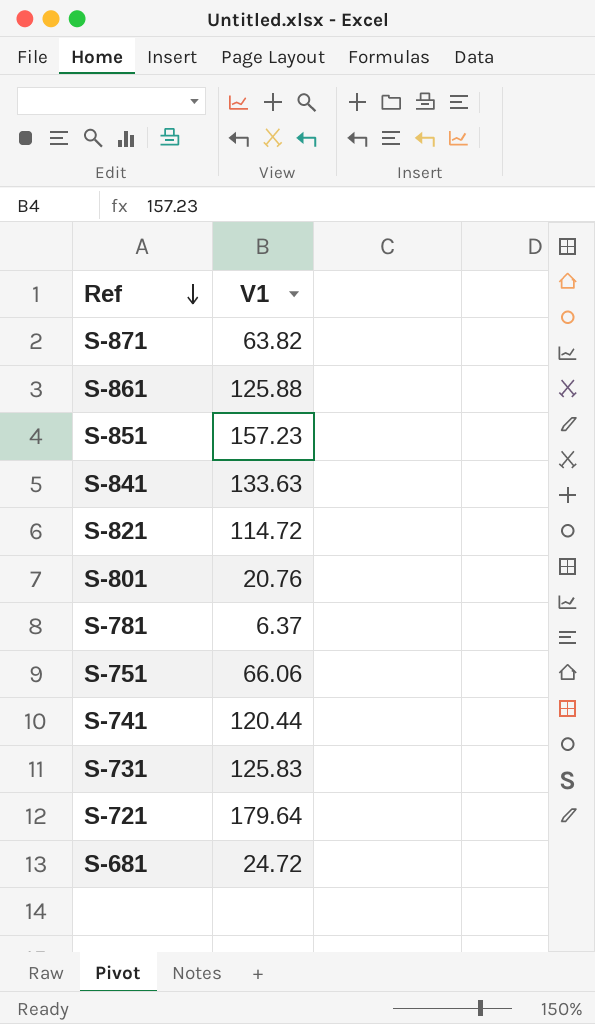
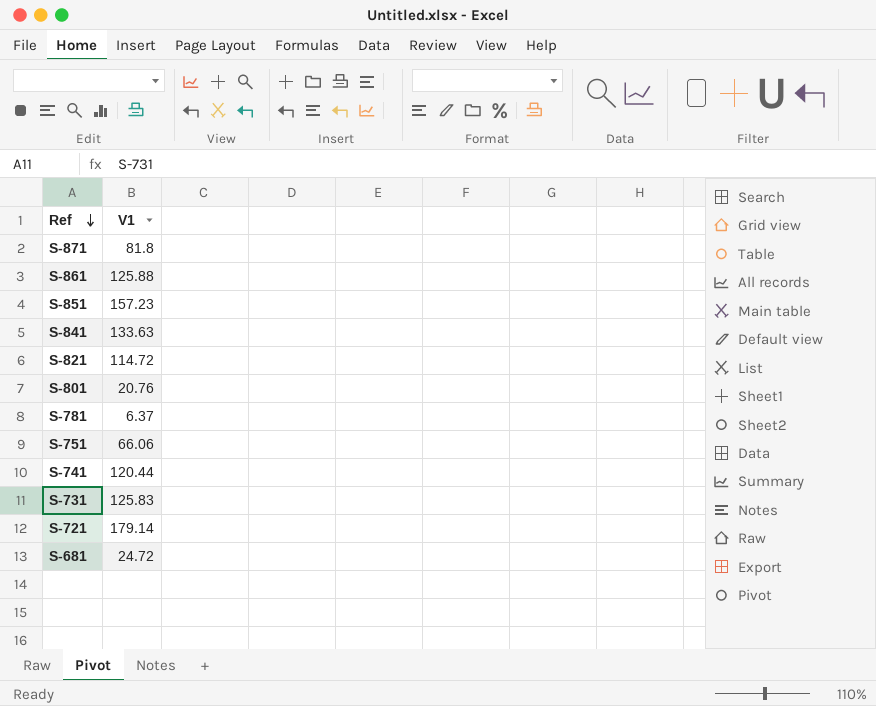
S-871 | V1: 63.82 -> 81.8
S-721 | V1: 179.64 -> 179.14

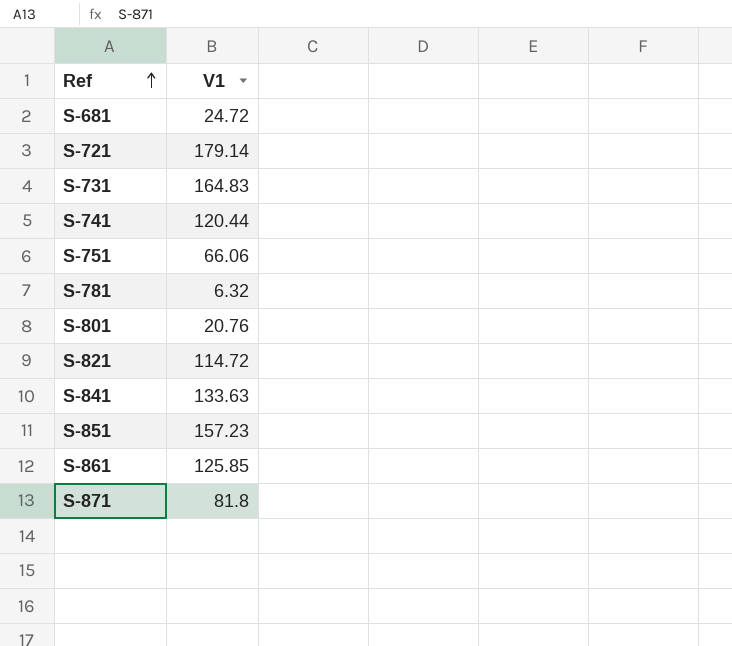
row order: Ref descending -> Ref ascending
S-731 | V1: 125.83 -> 164.83
S-781 | V1: 6.37 -> 6.32
S-861 | V1: 125.88 -> 125.85

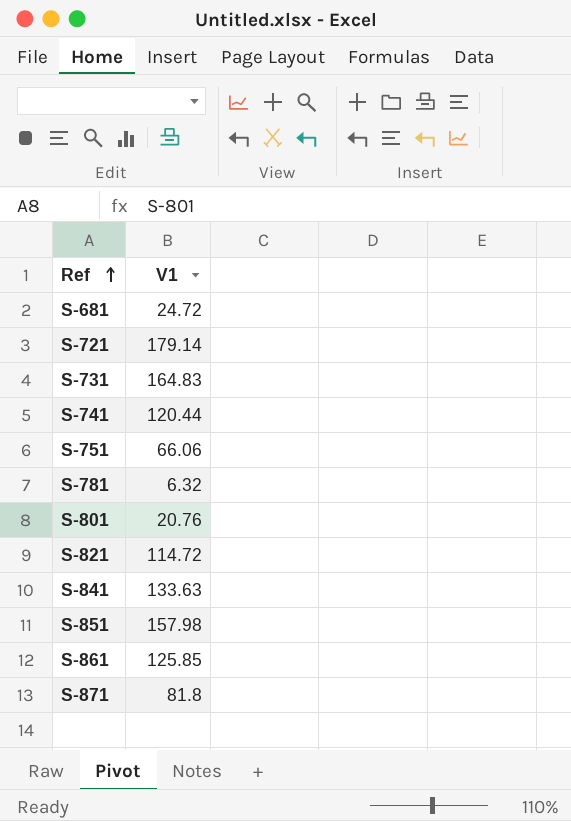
S-851 | V1: 157.23 -> 157.98

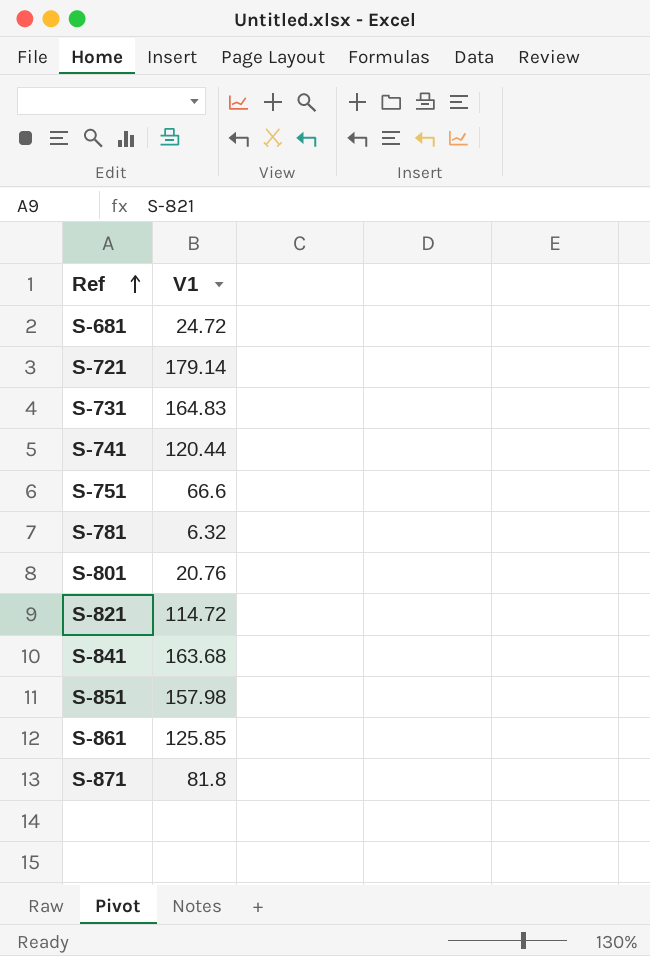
S-751 | V1: 66.06 -> 66.6
S-841 | V1: 133.63 -> 163.68

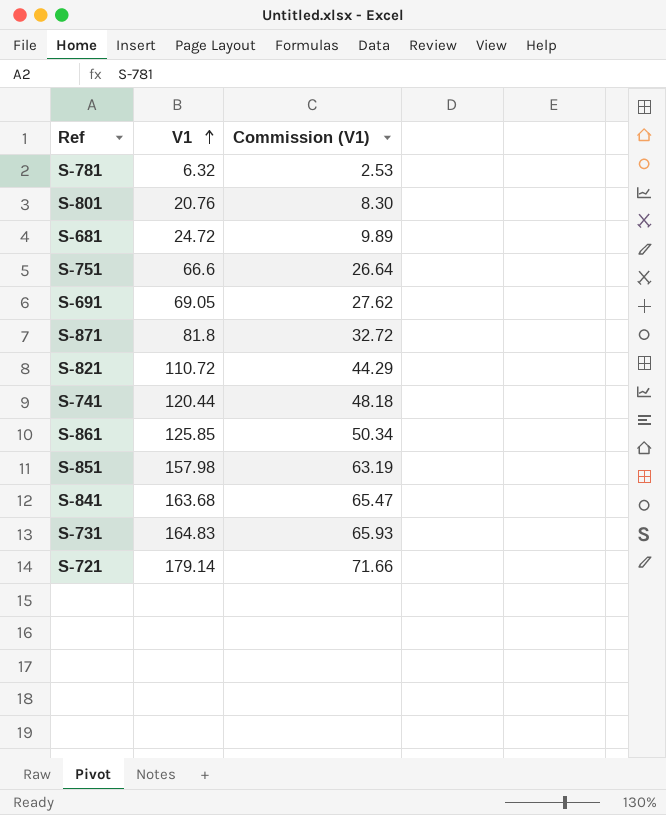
row order: Ref ascending -> V1 ascending
column Commission (V1) | formula: none -> [V1] * 0.4
row S-691: none -> 69.05 | 27.62
S-821 | V1: 114.72 -> 110.72

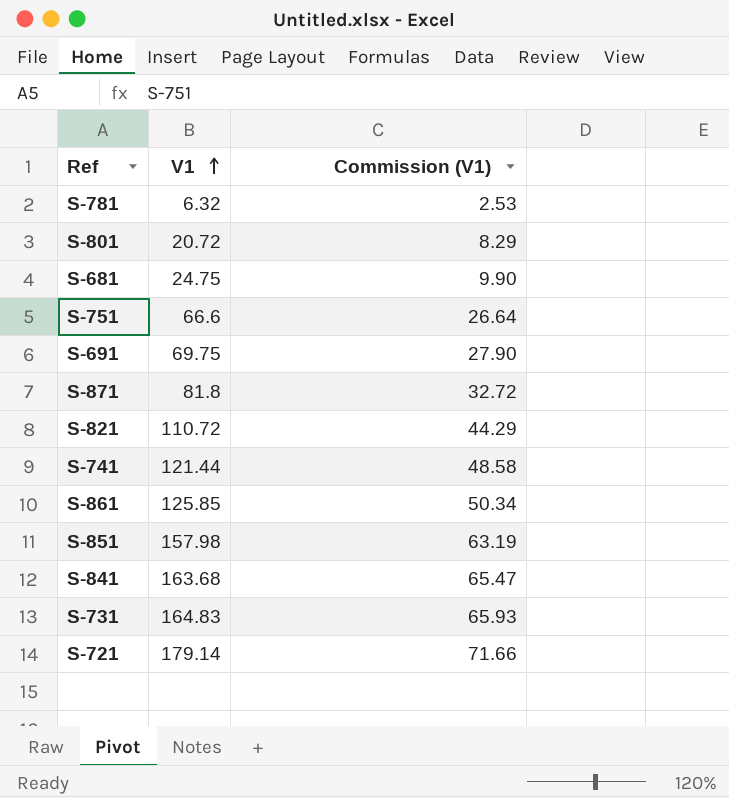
S-801 | V1: 20.76 -> 20.72
S-801 | Commission (V1): 8.30 -> 8.29
S-681 | V1: 24.72 -> 24.75
S-681 | Commission (V1): 9.89 -> 9.90
S-691 | V1: 69.05 -> 69.75
S-691 | Commission (V1): 27.62 -> 27.90
S-741 | V1: 120.44 -> 121.44
S-741 | Commission (V1): 48.18 -> 48.58

